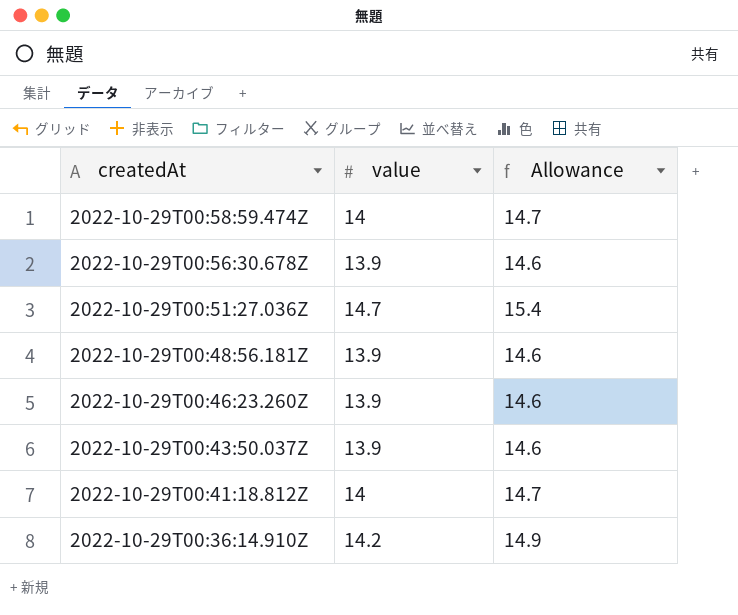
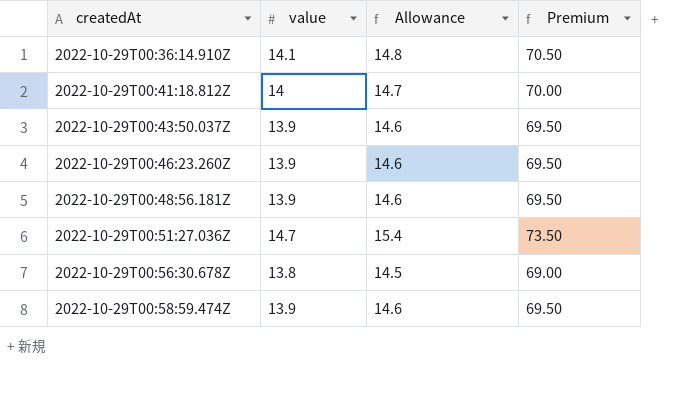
row order: createdAt descending -> createdAt ascending
column Premium | formula: none -> [value] * 5
2022-10-29T00:36:14.910Z | value: 14.2 -> 14.1
2022-10-29T00:36:14.910Z | Allowance: 14.9 -> 14.8
2022-10-29T00:56:30.678Z | value: 13.9 -> 13.8
2022-10-29T00:56:30.678Z | Allowance: 14.6 -> 14.5
2022-10-29T00:58:59.474Z | value: 14 -> 13.9
2022-10-29T00:58:59.474Z | Allowance: 14.7 -> 14.6

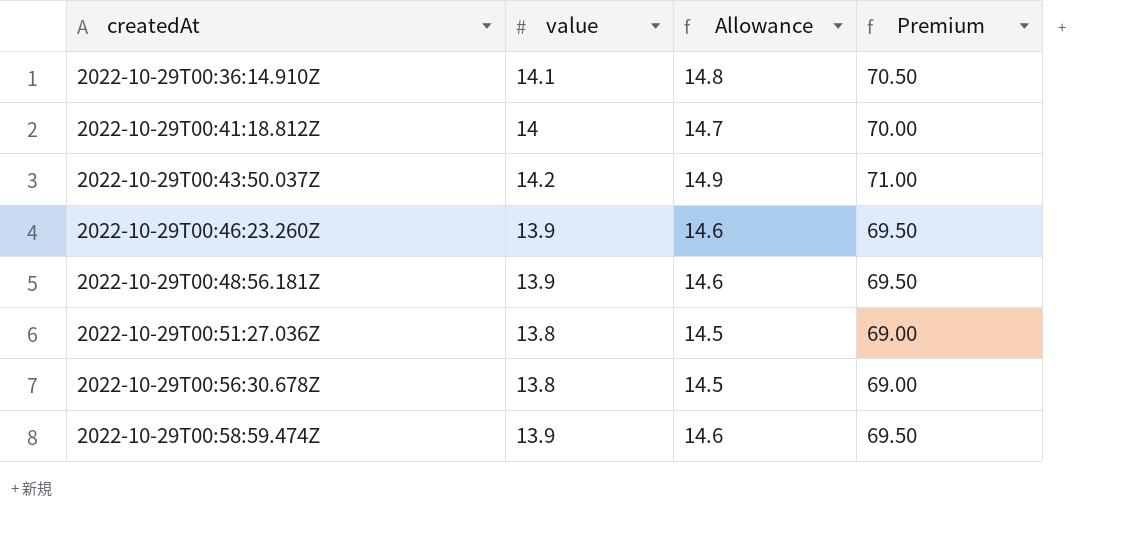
2022-10-29T00:43:50.037Z | value: 13.9 -> 14.2
2022-10-29T00:43:50.037Z | Allowance: 14.6 -> 14.9
2022-10-29T00:43:50.037Z | Premium: 69.50 -> 71.00
2022-10-29T00:51:27.036Z | value: 14.7 -> 13.8
2022-10-29T00:51:27.036Z | Allowance: 15.4 -> 14.5
2022-10-29T00:51:27.036Z | Premium: 73.50 -> 69.00

